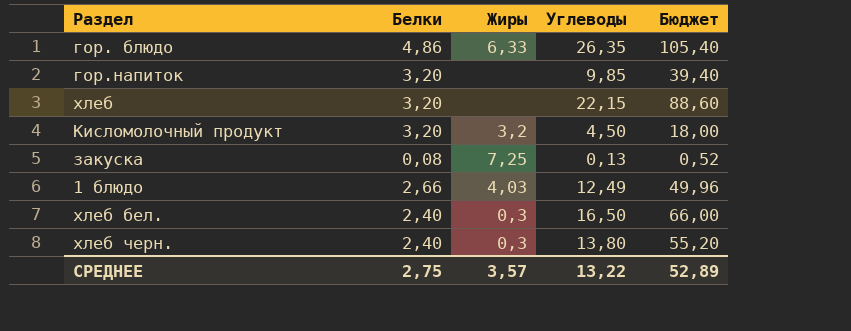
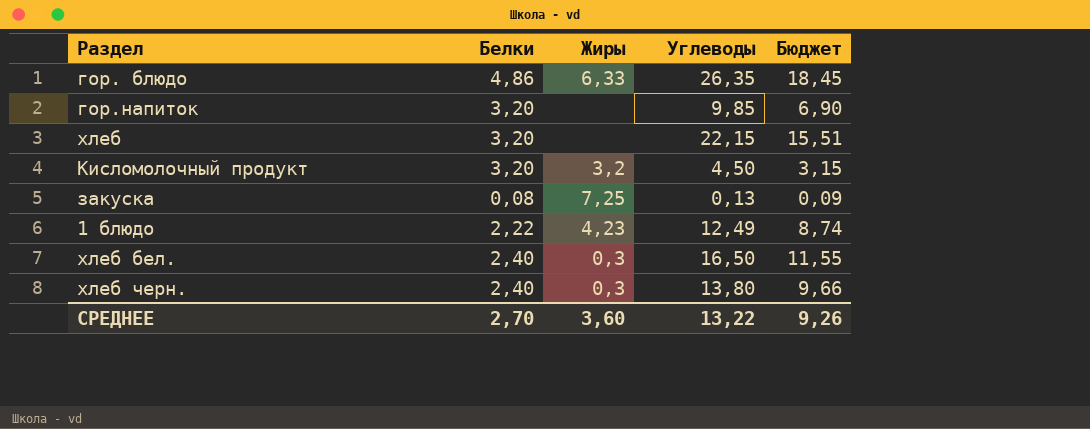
column Бюджет | formula: [Углеводы] * 4 -> [Углеводы] * 0,7
1 блюдо | Белки: 2,66 -> 2,22
1 блюдо | Жиры: 4,03 -> 4,23
СРЕДНЕЕ | Белки: 2,75 -> 2,70
СРЕДНЕЕ | Жиры: 3,57 -> 3,60
СРЕДНЕЕ | Бюджет: 52,89 -> 9,26

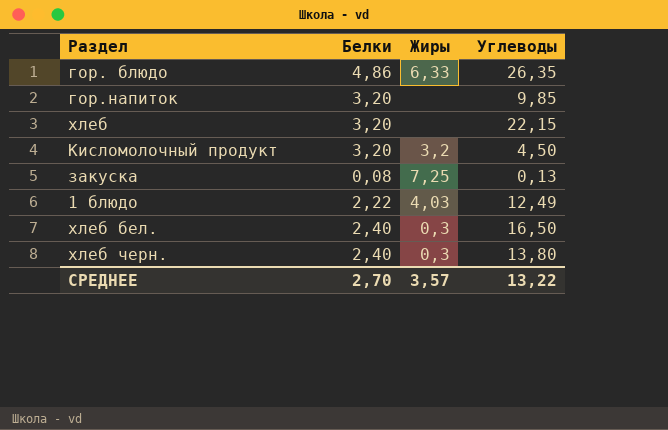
column Бюджет | formula: [Углеводы] * 0,7 -> none
1 блюдо | Жиры: 4,23 -> 4,03
СРЕДНЕЕ | Жиры: 3,60 -> 3,57

